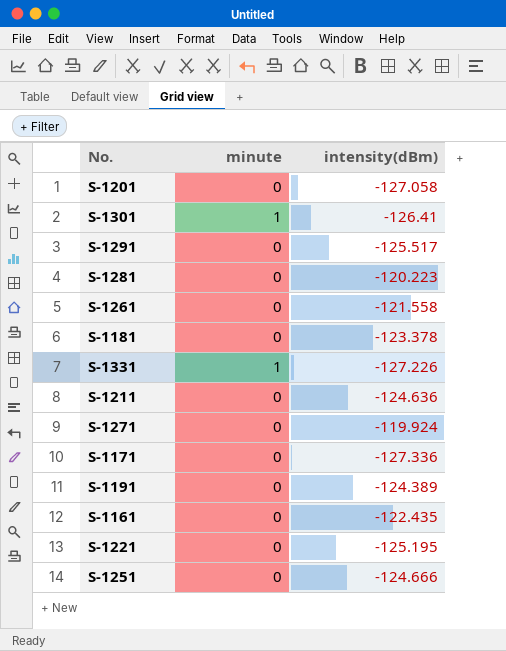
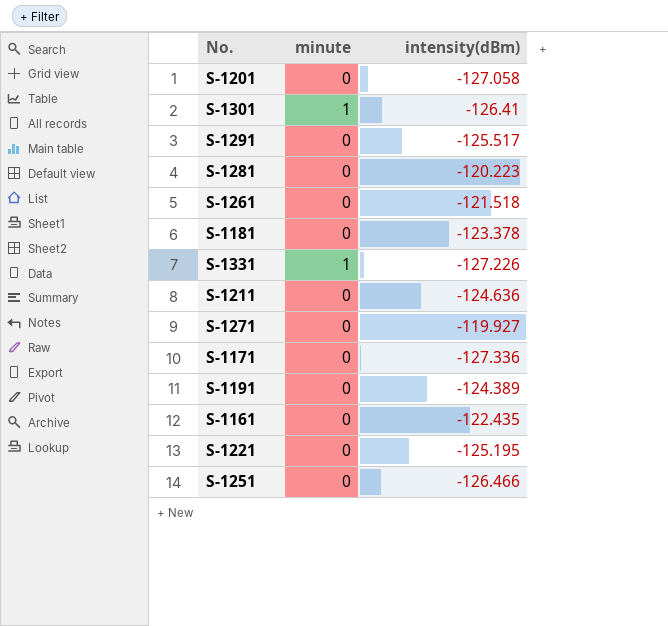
S-1261 | intensity(dBm): -121.558 -> -121.518
S-1271 | intensity(dBm): -119.924 -> -119.927
S-1251 | intensity(dBm): -124.666 -> -126.466

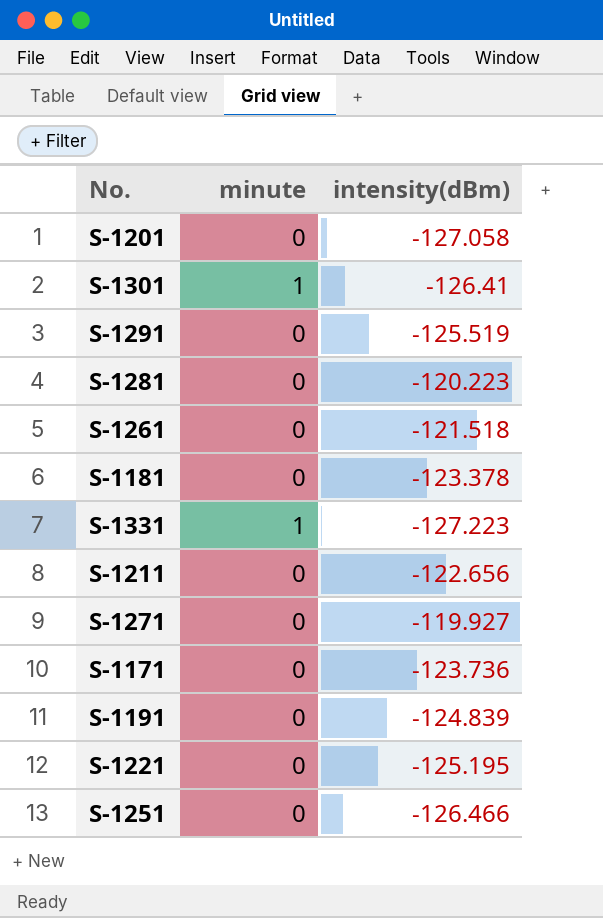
row S-1161: 0 | -122.435 -> none
S-1291 | intensity(dBm): -125.517 -> -125.519
S-1331 | intensity(dBm): -127.226 -> -127.223
S-1211 | intensity(dBm): -124.636 -> -122.656
S-1171 | intensity(dBm): -127.336 -> -123.736
S-1191 | intensity(dBm): -124.389 -> -124.839

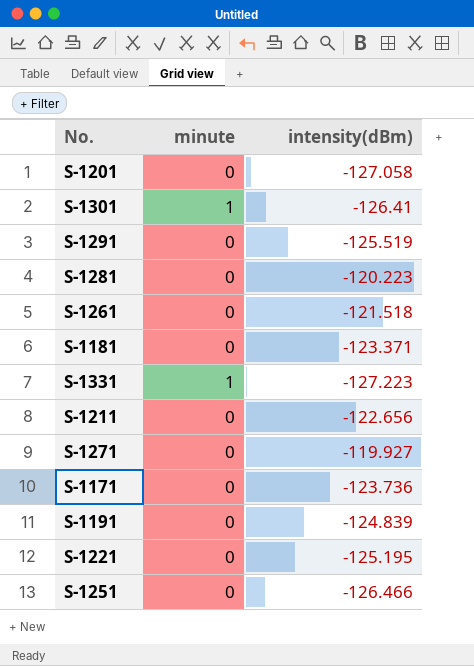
S-1181 | intensity(dBm): -123.378 -> -123.371

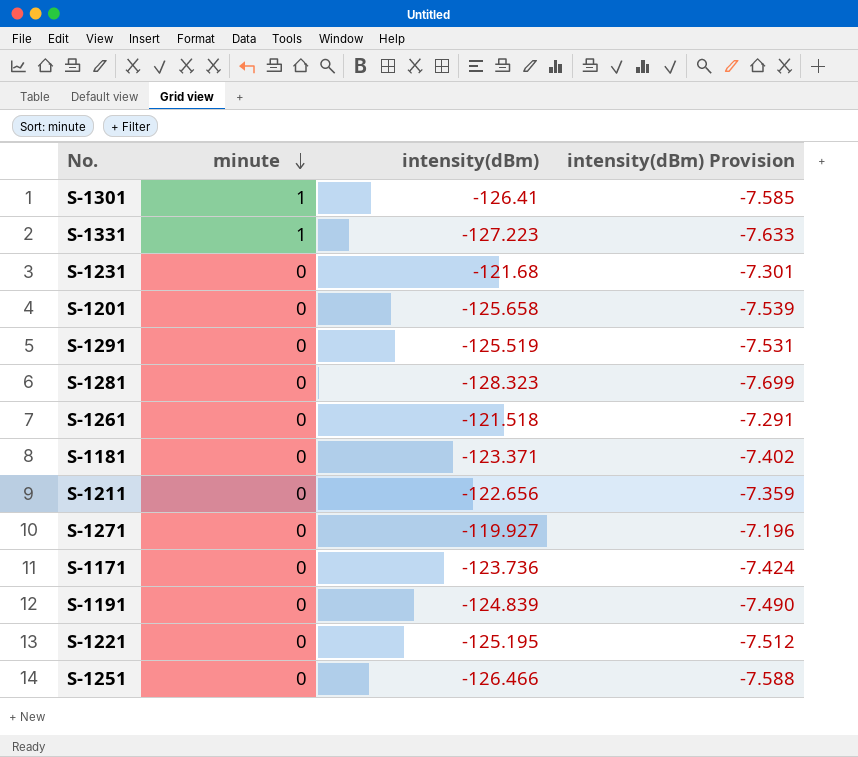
row order: none -> minute descending
column intensity(dBm) Provision | formula: none -> [intensity(dBm)] * 0.06
row S-1231: none -> 0 | -121.68 | -7.301
S-1201 | intensity(dBm): -127.058 -> -125.658
S-1281 | intensity(dBm): -120.223 -> -128.323

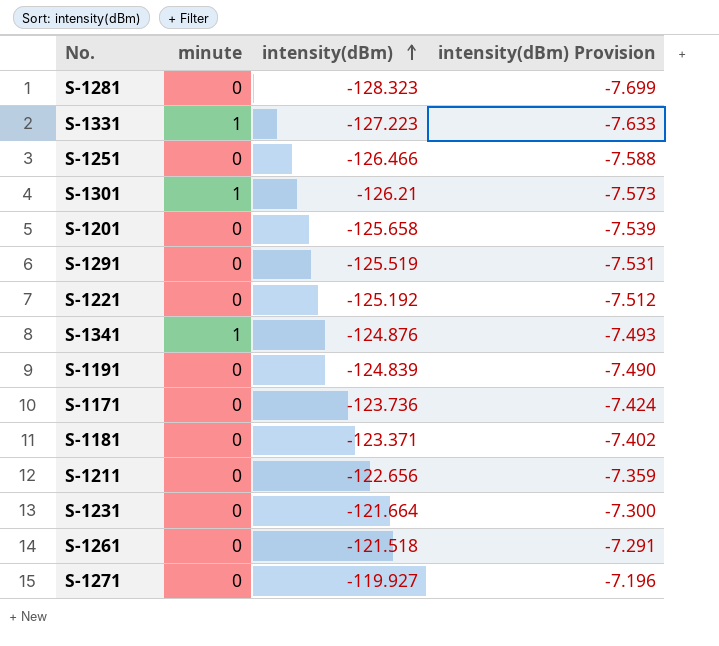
row order: minute descending -> intensity(dBm) ascending
S-1301 | intensity(dBm): -126.41 -> -126.21
S-1301 | intensity(dBm) Provision: -7.585 -> -7.573
S-1221 | intensity(dBm): -125.195 -> -125.192
row S-1341: none -> 1 | -124.876 | -7.493
S-1231 | intensity(dBm): -121.68 -> -121.664
S-1231 | intensity(dBm) Provision: -7.301 -> -7.300

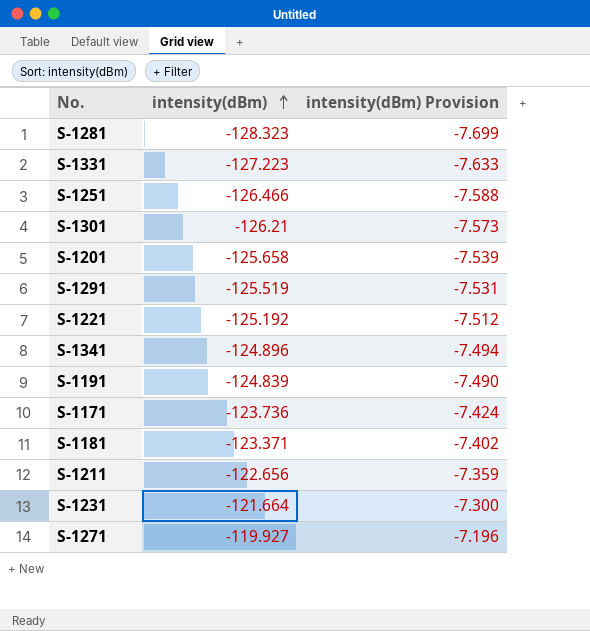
column minute | position: 2 -> none
row S-1261: 0 | -121.518 | -7.291 -> none
S-1341 | intensity(dBm): -124.876 -> -124.896
S-1341 | intensity(dBm) Provision: -7.493 -> -7.494

